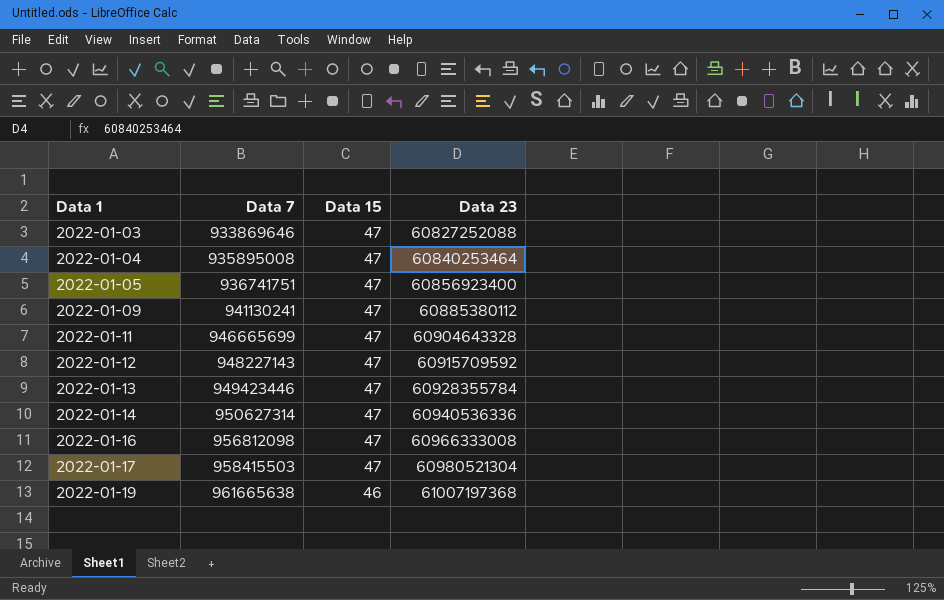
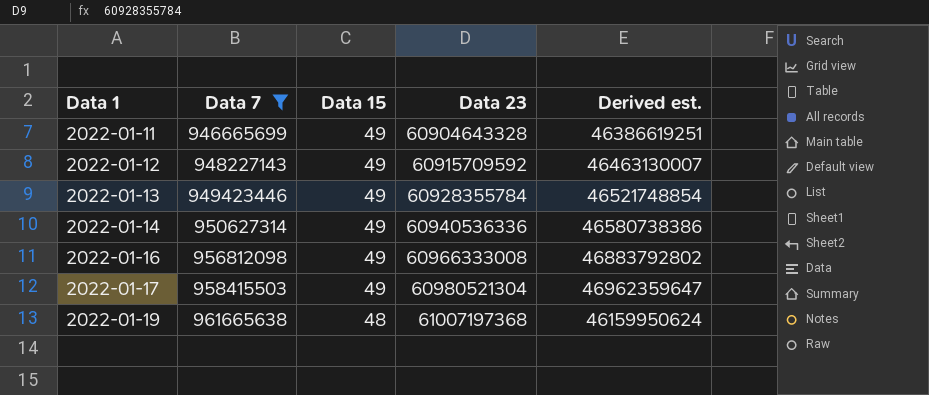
filter: none -> Data 7 >= 946665699
column Derived est. | formula: none -> [Data 7] * [Data 15]
2022-01-11 | Data 15: 47 -> 49
2022-01-12 | Data 15: 47 -> 49
2022-01-13 | Data 15: 47 -> 49
2022-01-14 | Data 15: 47 -> 49
2022-01-16 | Data 15: 47 -> 49
2022-01-17 | Data 15: 47 -> 49
2022-01-19 | Data 15: 46 -> 48

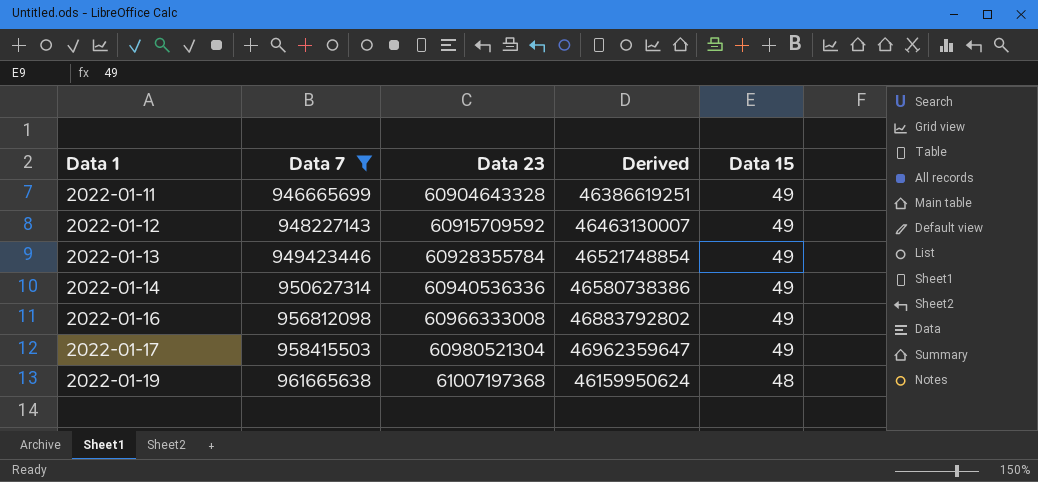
column name: Derived est. -> Derived
column Data 15 | position: 3 -> 5

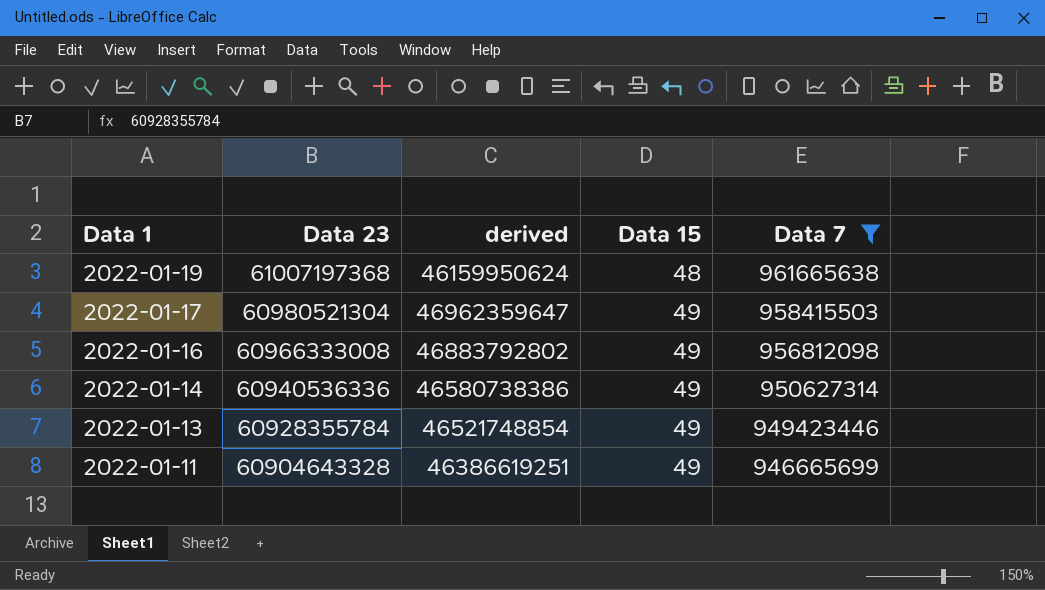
row order: Data 1 ascending -> Data 1 descending
column name: Derived -> derived
column Data 7 | position: 2 -> 5
row 2022-01-12: 948227143 | 60915709592 | 46463130007 | 49 -> none

